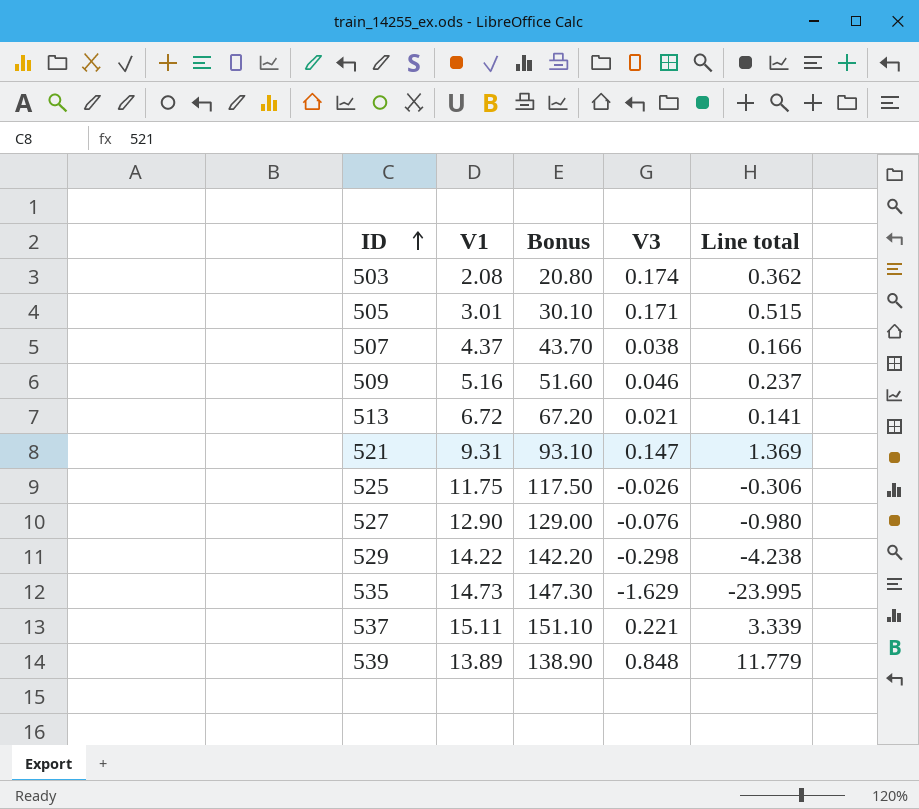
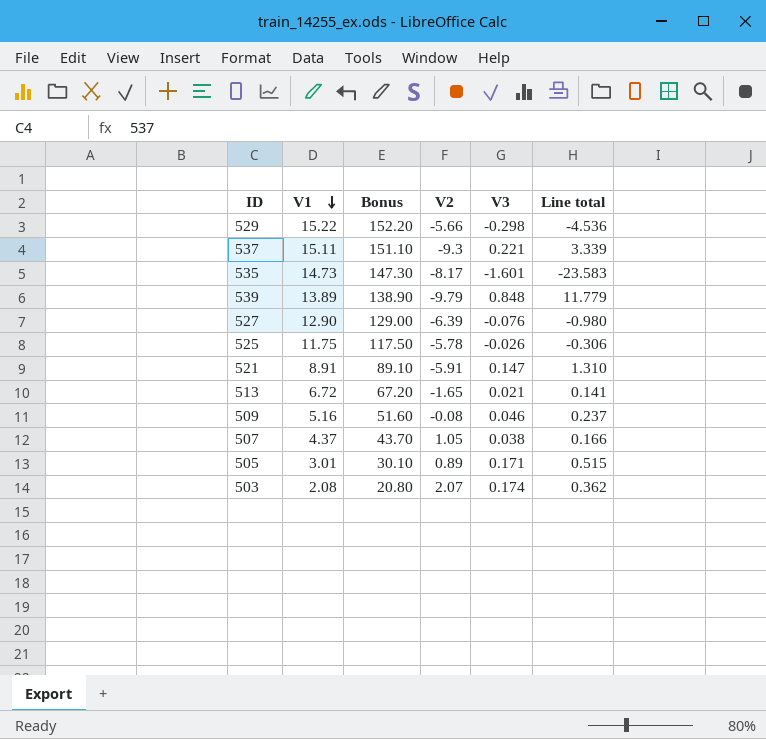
row order: ID ascending -> V1 descending
column V2 | position: none -> 4
529 | V1: 14.22 -> 15.22
529 | Bonus: 142.20 -> 152.20
529 | Line total: -4.238 -> -4.536
535 | V3: -1.629 -> -1.601
535 | Line total: -23.995 -> -23.583
521 | V1: 9.31 -> 8.91
521 | Bonus: 93.10 -> 89.10
521 | Line total: 1.369 -> 1.310

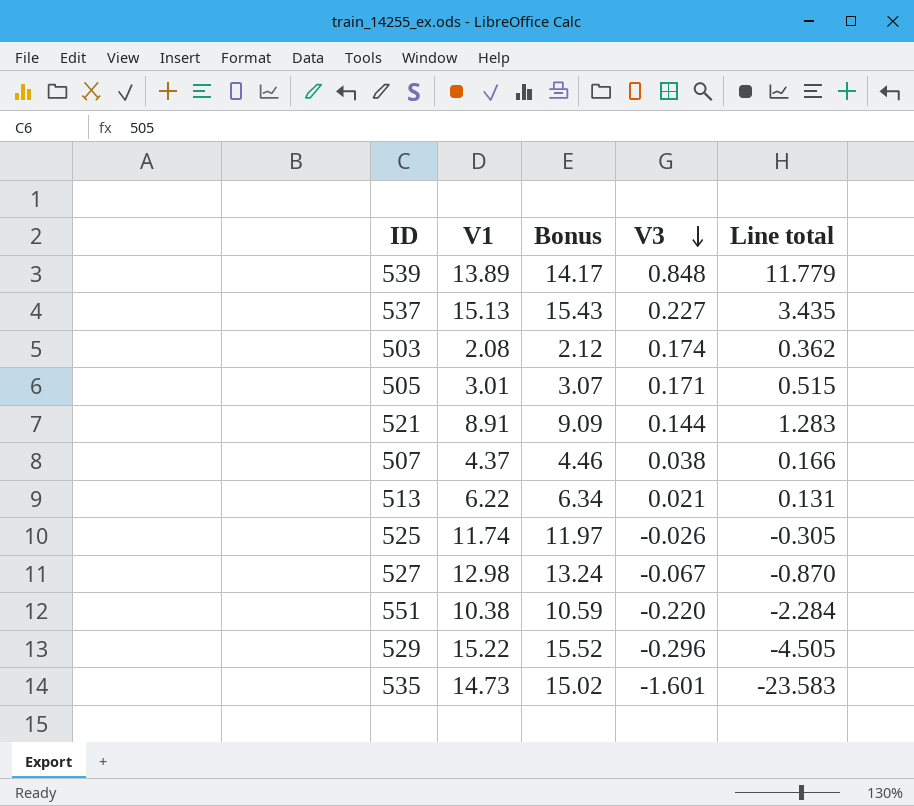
row order: V1 descending -> V3 descending
column V2 | position: 4 -> none
column Bonus | formula: [V1] * 10 -> [V1] * 1.02
row 509: 5.16 | 51.60 | -0.08 | 0.046 | 0.237 -> none
537 | V1: 15.11 -> 15.13
537 | V3: 0.221 -> 0.227
537 | Line total: 3.339 -> 3.435
521 | V3: 0.147 -> 0.144
521 | Line total: 1.310 -> 1.283
513 | V1: 6.72 -> 6.22
513 | Line total: 0.141 -> 0.131
525 | V1: 11.75 -> 11.74
525 | Line total: -0.306 -> -0.305
527 | V1: 12.90 -> 12.98
527 | V3: -0.076 -> -0.067
527 | Line total: -0.980 -> -0.870
row 551: none -> 10.38 | 10.59 | -0.220 | -2.284
529 | V3: -0.298 -> -0.296
529 | Line total: -4.536 -> -4.505

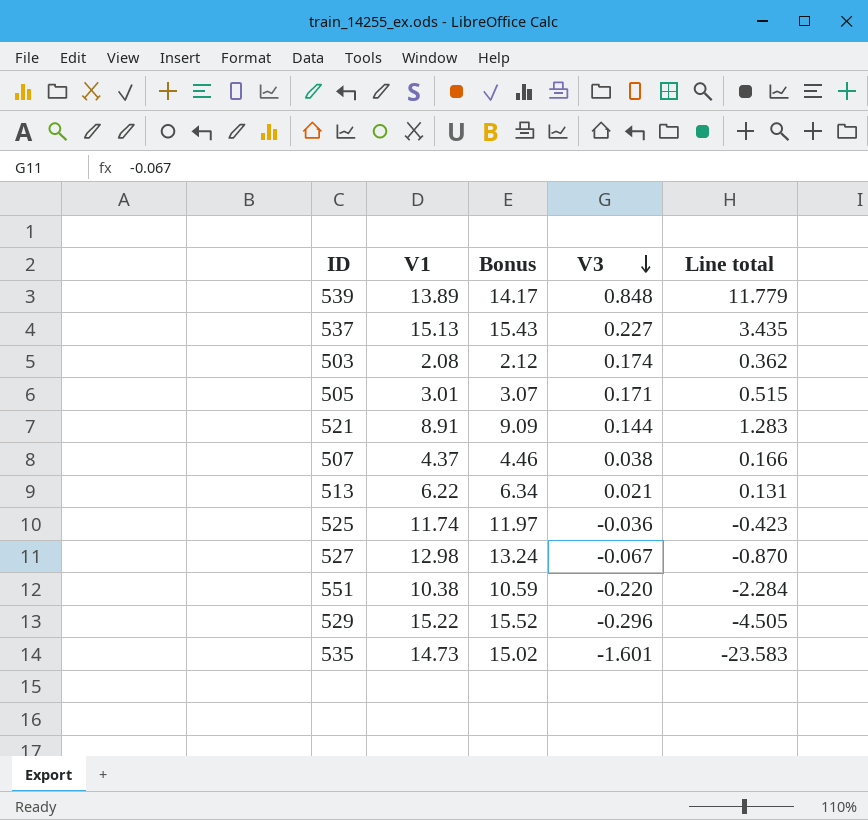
525 | V3: -0.026 -> -0.036
525 | Line total: -0.305 -> -0.423

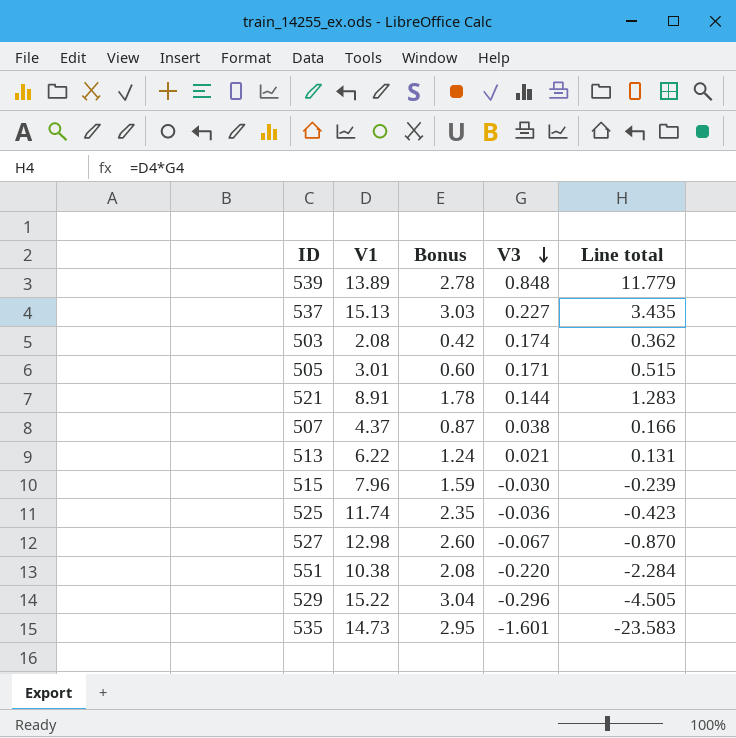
column Bonus | formula: [V1] * 1.02 -> [V1] * 0.2
row 515: none -> 7.96 | 1.59 | -0.030 | -0.239

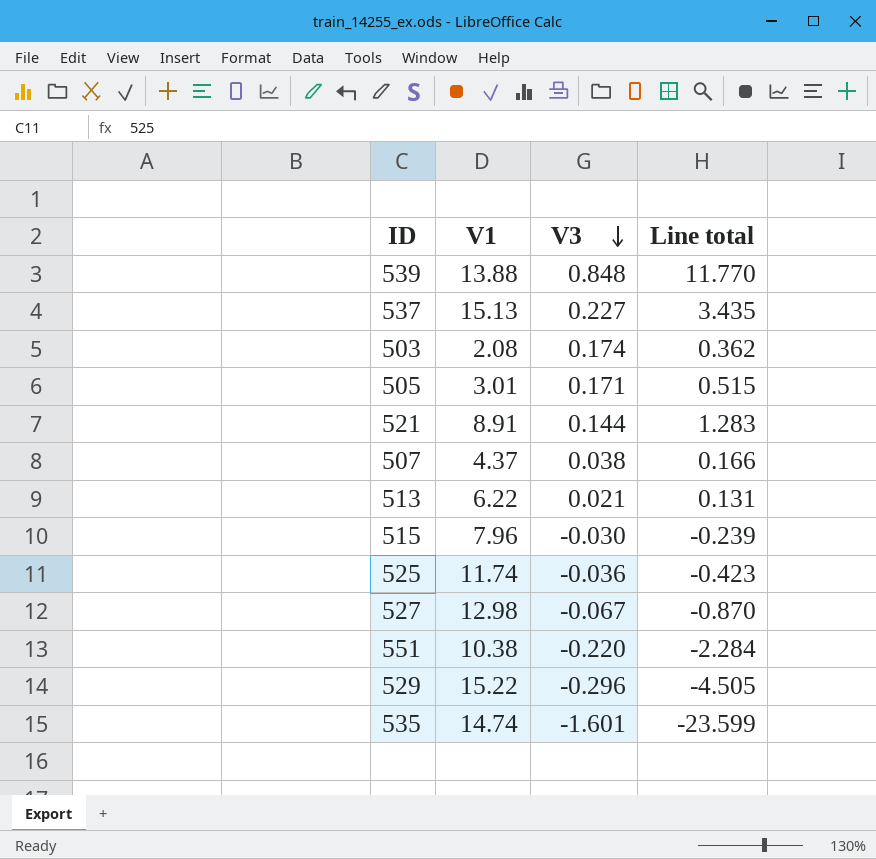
column Bonus | formula: [V1] * 0.2 -> none
539 | V1: 13.89 -> 13.88
539 | Line total: 11.779 -> 11.770
535 | V1: 14.73 -> 14.74
535 | Line total: -23.583 -> -23.599

